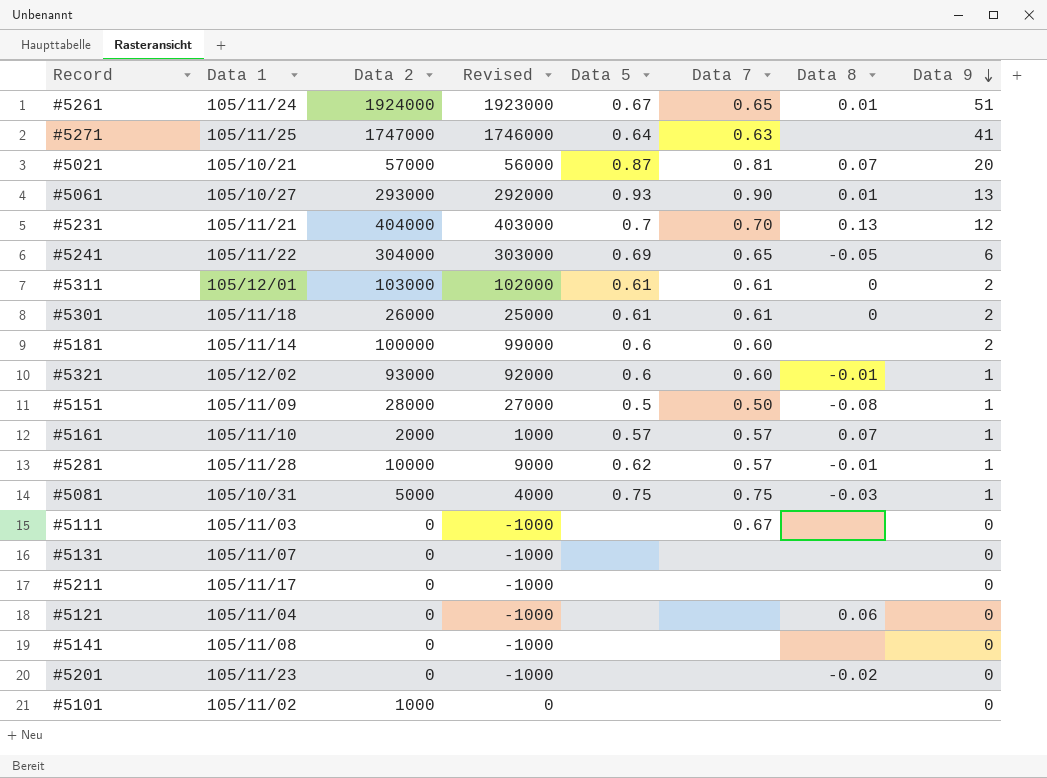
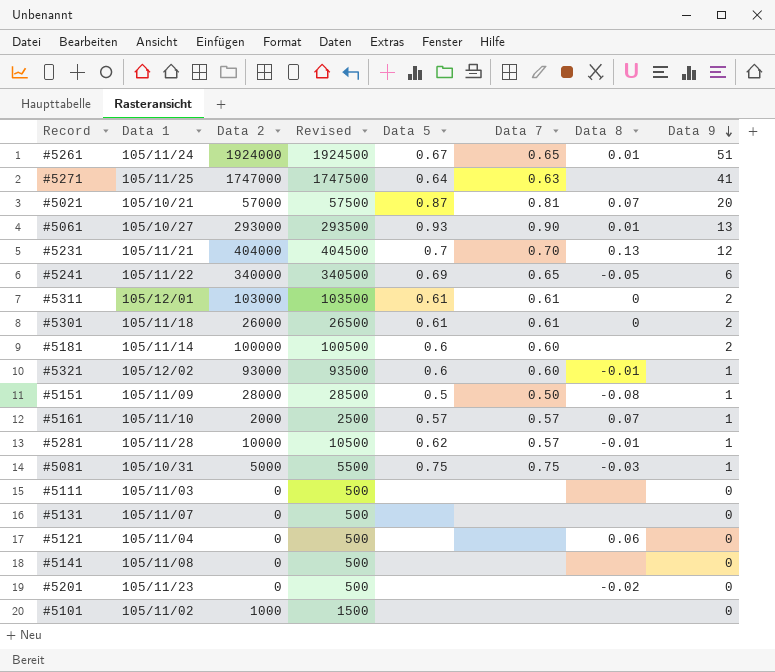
column Revised | formula: [Data 2] - 1000 -> [Data 2] + 500
row #5211: 105/11/17 | 0 | -1000 | none | none | none | 0 -> none
#5241 | Data 2: 304000 -> 340000
#5111 | Data 7: 0.67 -> none

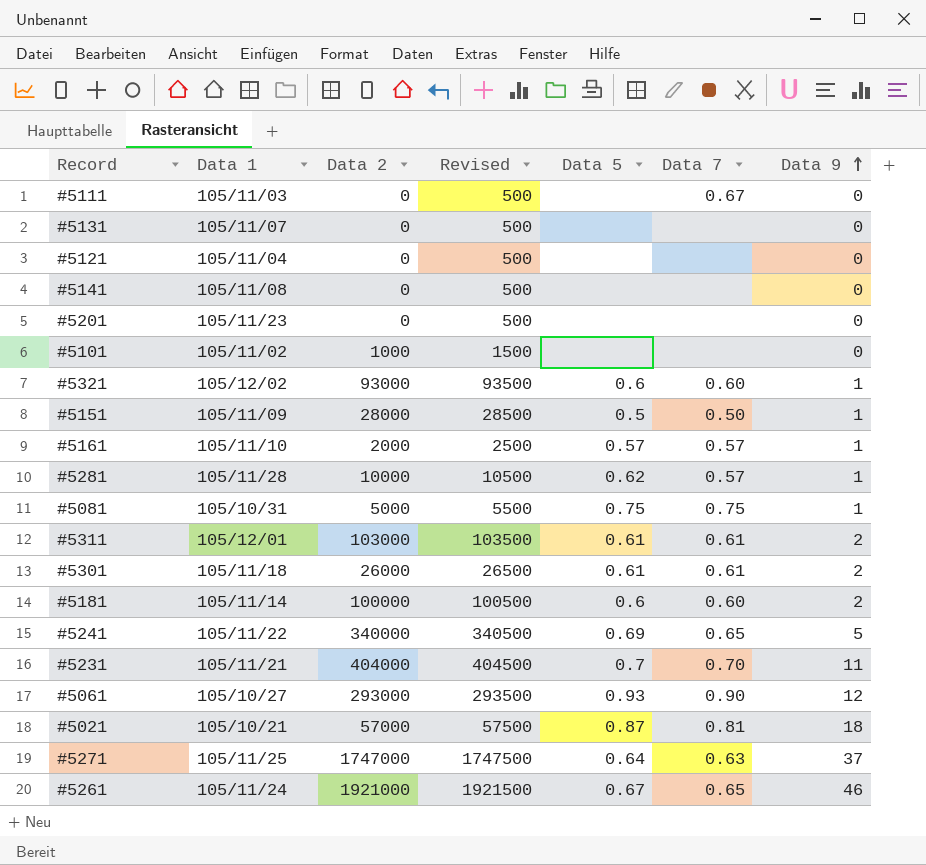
row order: Data 9 descending -> Data 9 ascending
column Data 8 | position: 7 -> none
#5111 | Data 7: none -> 0.67
#5241 | Data 9: 6 -> 5
#5231 | Data 9: 12 -> 11
#5061 | Data 9: 13 -> 12
#5021 | Data 9: 20 -> 18
#5271 | Data 9: 41 -> 37
#5261 | Data 2: 1924000 -> 1921000
#5261 | Revised: 1924500 -> 1921500
#5261 | Data 9: 51 -> 46

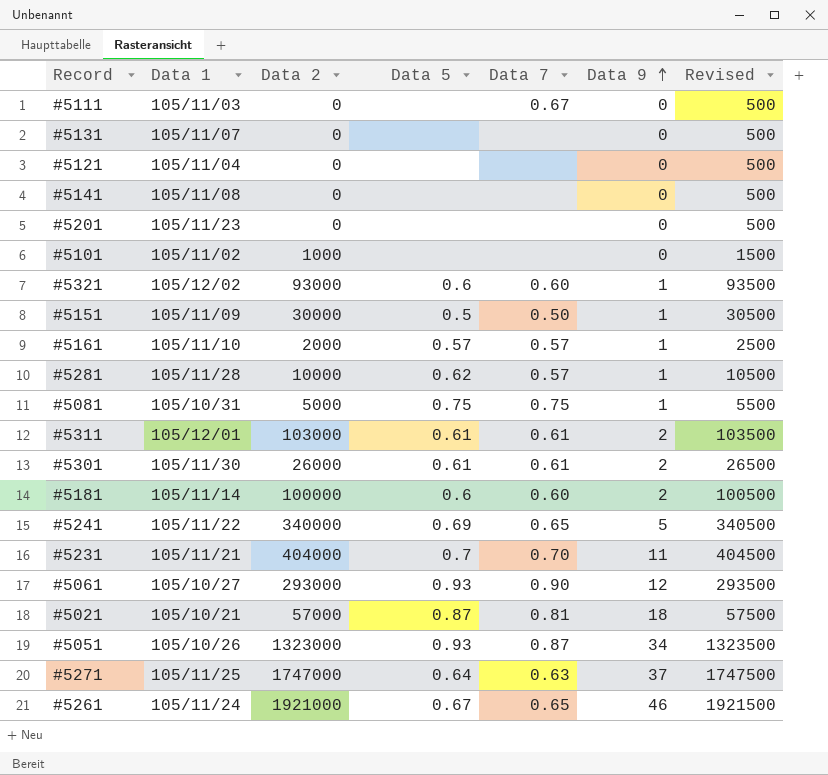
column Revised | position: 4 -> 7
#5151 | Data 2: 28000 -> 30000
#5151 | Revised: 28500 -> 30500
#5301 | Data 1: 105/11/18 -> 105/11/30
row #5051: none -> 105/10/26 | 1323000 | 0.93 | 0.87 | 34 | 1323500

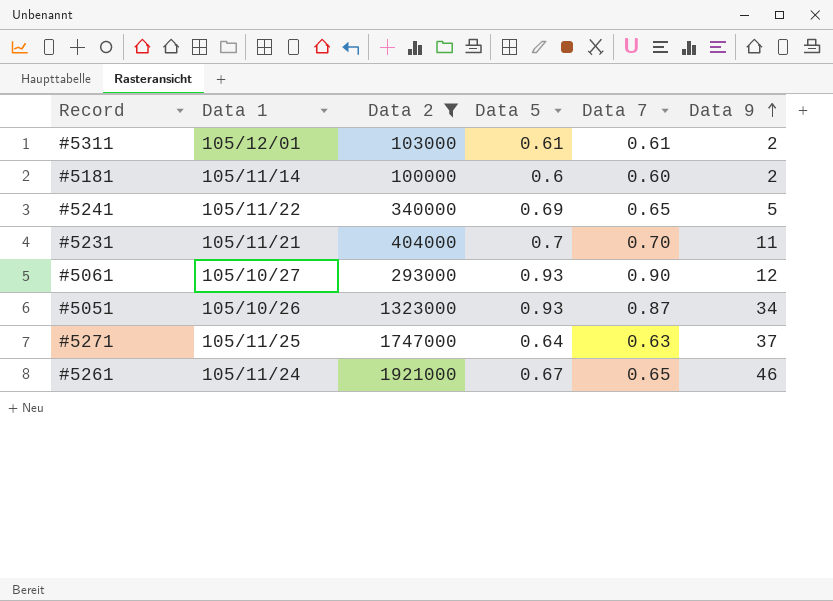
filter: none -> Data 2 >= 100000
column Revised | formula: [Data 2] + 500 -> none

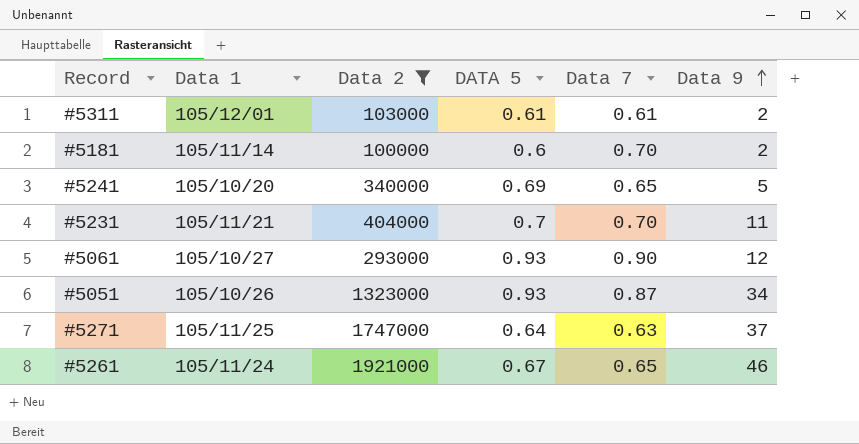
column name: Data 5 -> DATA 5
#5181 | Data 7: 0.60 -> 0.70
#5241 | Data 1: 105/11/22 -> 105/10/20

